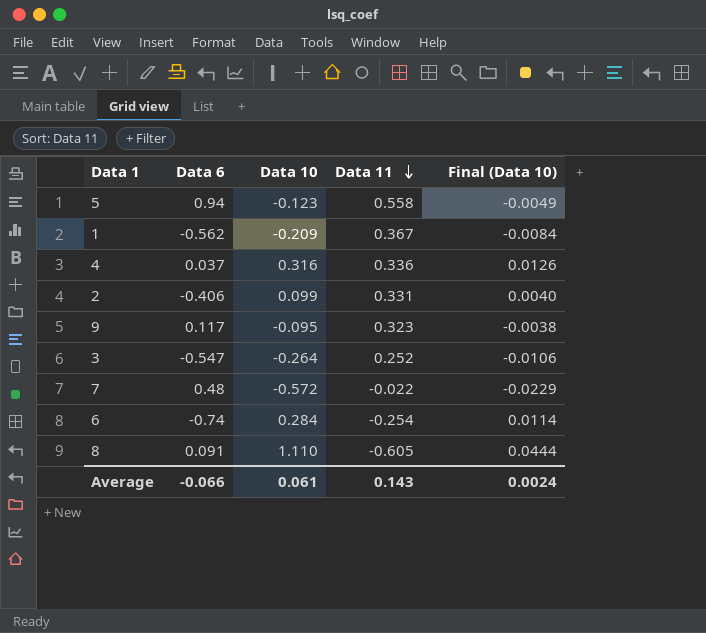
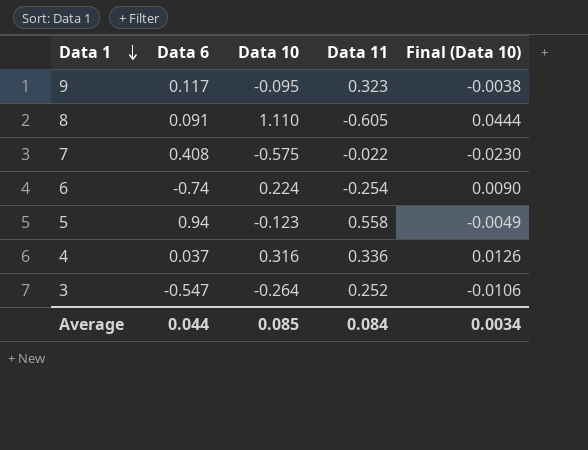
row order: Data 11 descending -> Data 1 descending
row 1: -0.562 | -0.209 | 0.367 | -0.0084 -> none
row 2: -0.406 | 0.099 | 0.331 | 0.0040 -> none
7 | Data 6: 0.48 -> 0.408
7 | Data 10: -0.572 -> -0.575
7 | Final (Data 10): -0.0229 -> -0.0230
6 | Data 10: 0.284 -> 0.224
6 | Final (Data 10): 0.0114 -> 0.0090
Average | Data 6: -0.066 -> 0.044
Average | Data 10: 0.061 -> 0.085
Average | Data 11: 0.143 -> 0.084
Average | Final (Data 10): 0.0024 -> 0.0034

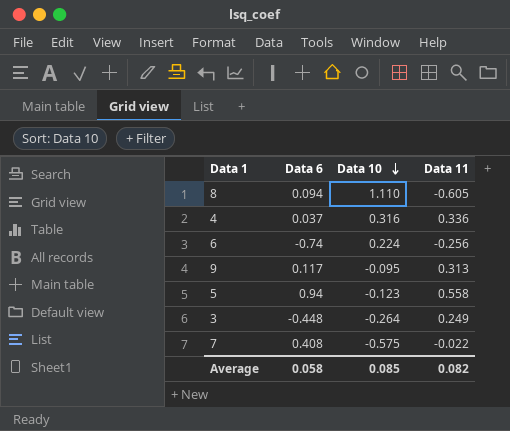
row order: Data 1 descending -> Data 10 descending
column Final (Data 10) | formula: [Data 10] * 0.04 -> none
8 | Data 6: 0.091 -> 0.094
6 | Data 11: -0.254 -> -0.256
9 | Data 11: 0.323 -> 0.313
3 | Data 6: -0.547 -> -0.448
3 | Data 11: 0.252 -> 0.249
Average | Data 6: 0.044 -> 0.058
Average | Data 11: 0.084 -> 0.082

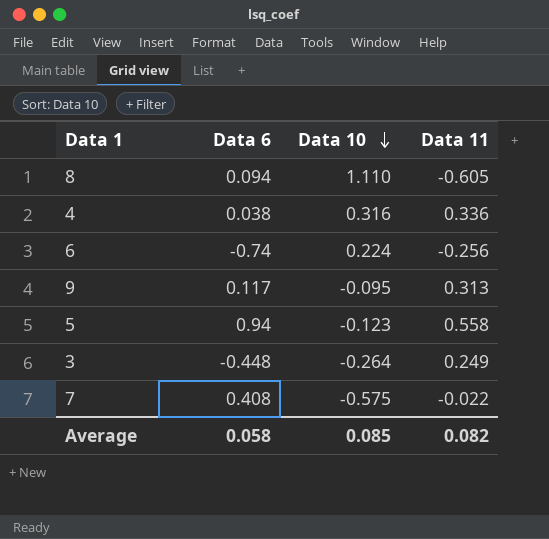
4 | Data 6: 0.037 -> 0.038

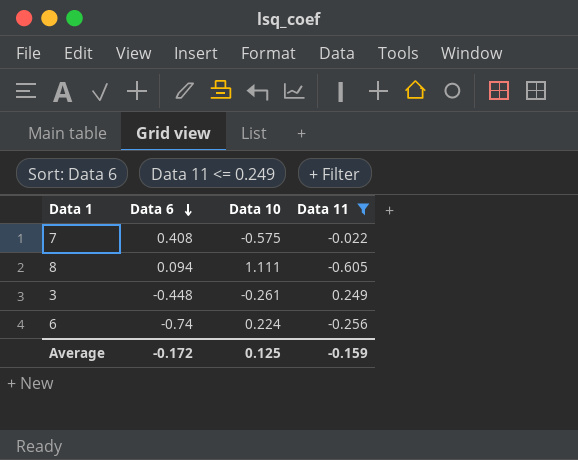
filter: none -> Data 11 <= 0.249
row order: Data 10 descending -> Data 6 descending
8 | Data 10: 1.110 -> 1.111
3 | Data 10: -0.264 -> -0.261
Average | Data 6: 0.058 -> -0.172
Average | Data 10: 0.085 -> 0.125
Average | Data 11: 0.082 -> -0.159

